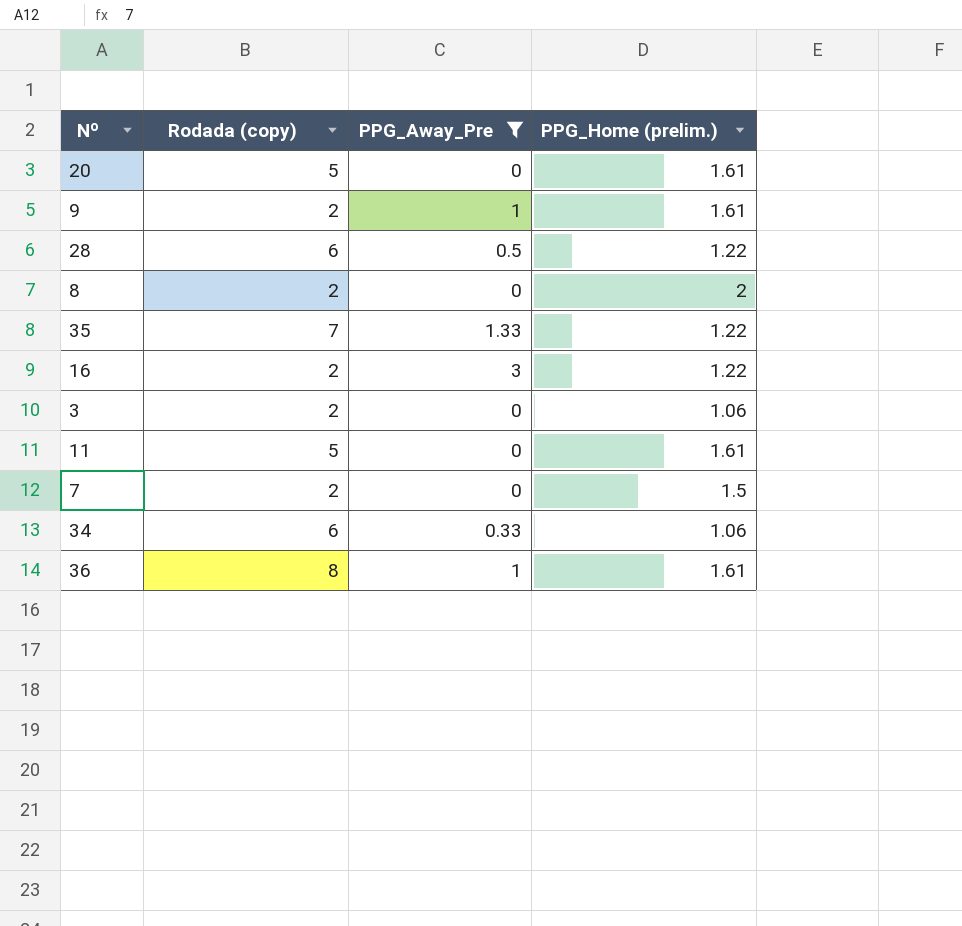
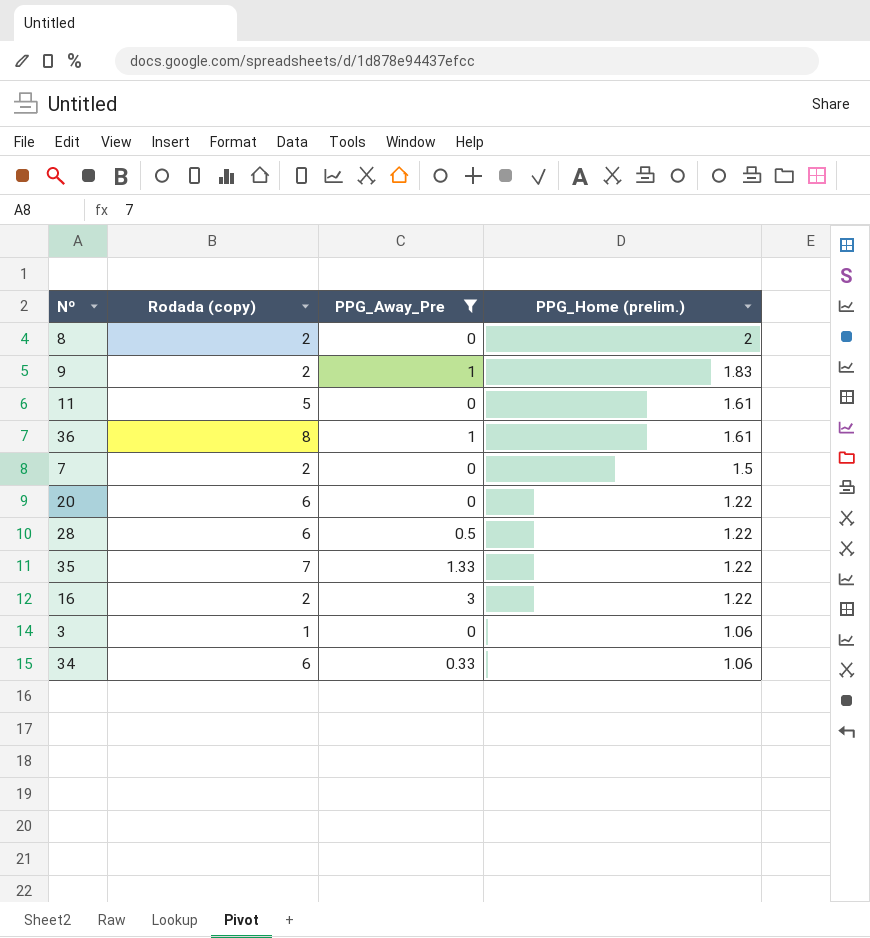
row order: none -> PPG_Home (prelim.) descending
9 | PPG_Home (prelim.): 1.61 -> 1.83
20 | Rodada (copy): 5 -> 6
20 | PPG_Home (prelim.): 1.61 -> 1.22
3 | Rodada (copy): 2 -> 1

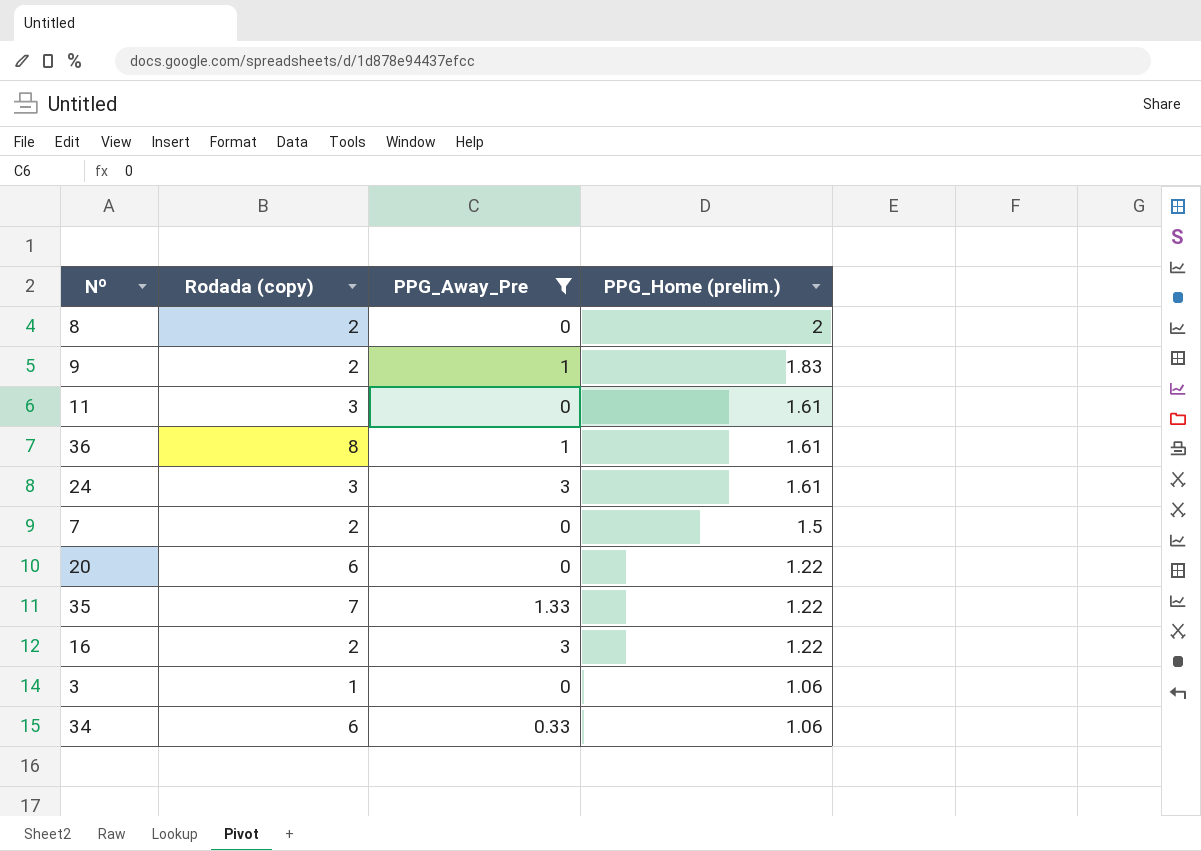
row 28: 6 | 0.5 | 1.22 -> none
11 | Rodada (copy): 5 -> 3
row 24: none -> 3 | 3 | 1.61

